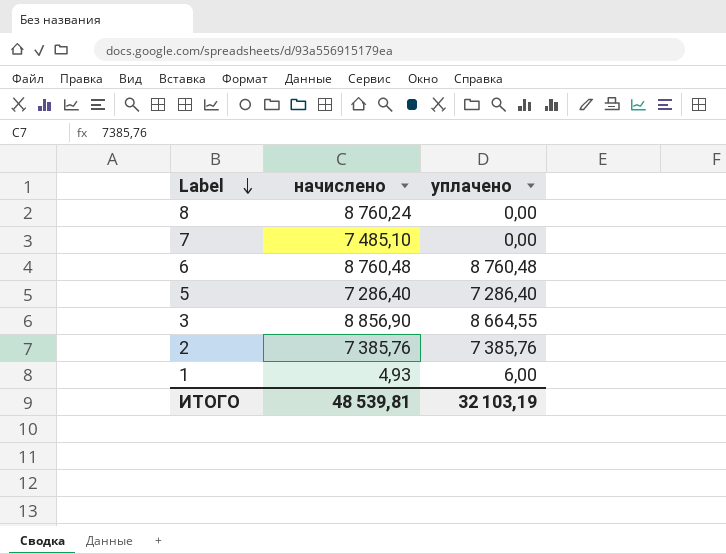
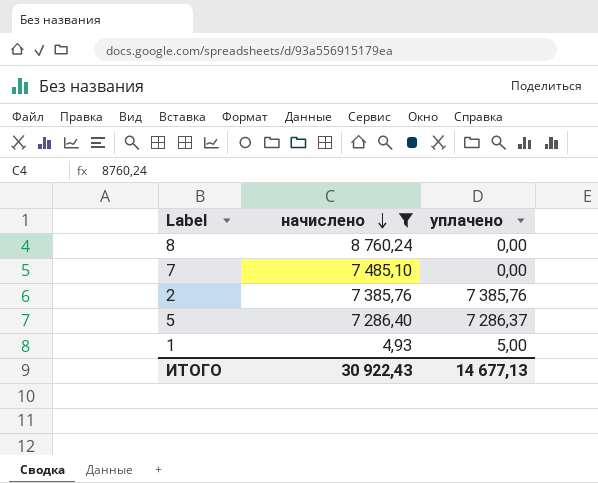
filter: none -> начислено <= 8 760,24
row order: Label descending -> начислено descending
5 | уплачено: 7 286,40 -> 7 286,37
1 | уплачено: 6,00 -> 5,00
ИТОГО | начислено: 48 539,81 -> 30 922,43
ИТОГО | уплачено: 32 103,19 -> 14 677,13

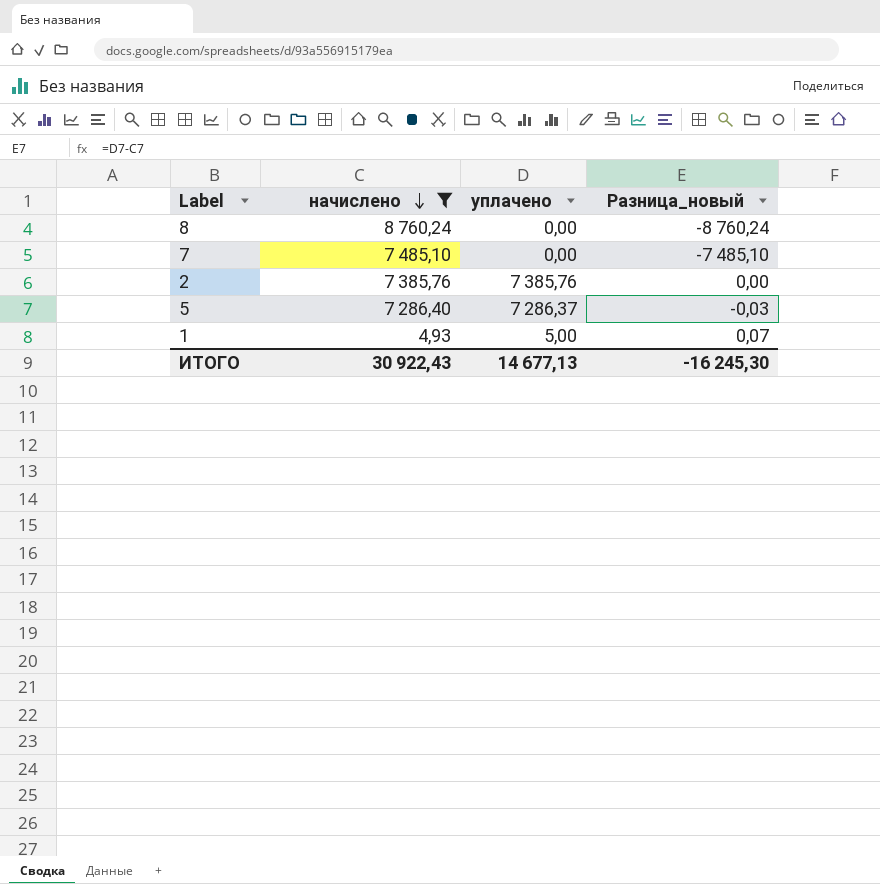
column Разница_новый | formula: none -> [уплачено] - [начислено]

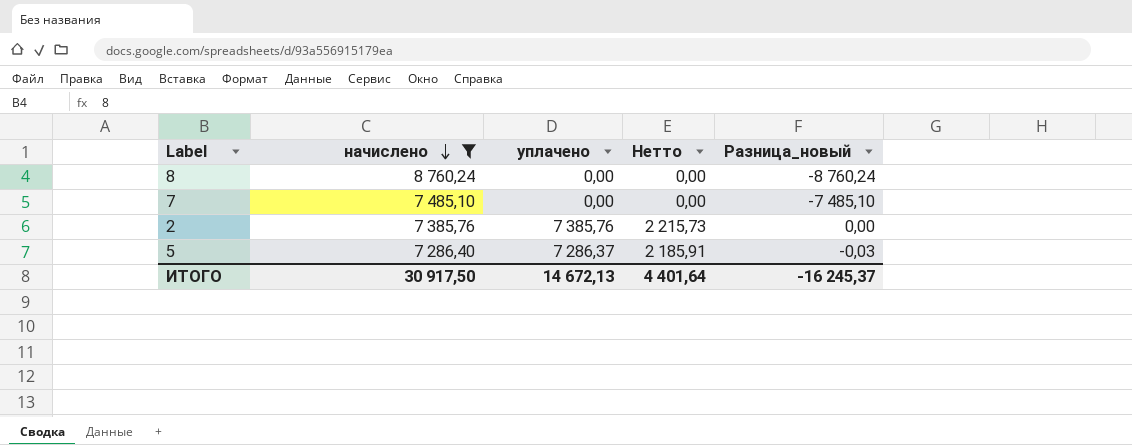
column Нетто | formula: none -> [уплачено] * 0,3
row 1: 4,93 | 5,00 | 0,07 -> none
ИТОГО | начислено: 30 922,43 -> 30 917,50
ИТОГО | уплачено: 14 677,13 -> 14 672,13
ИТОГО | Разница_новый: -16 245,30 -> -16 245,37

